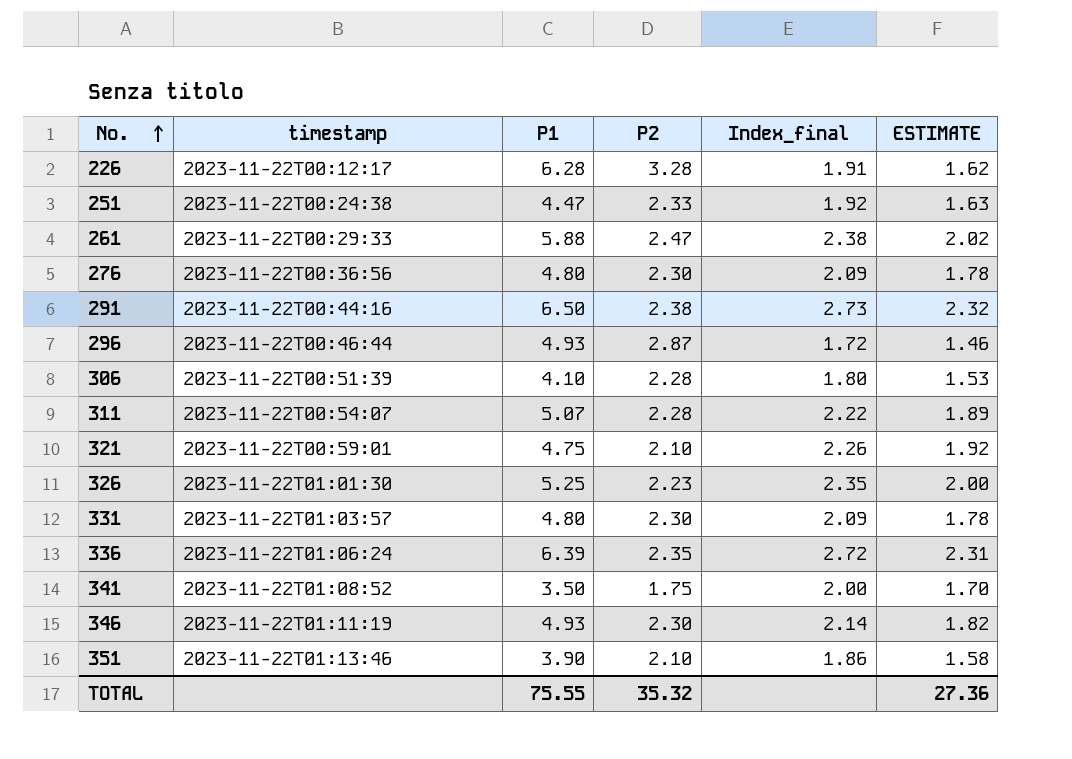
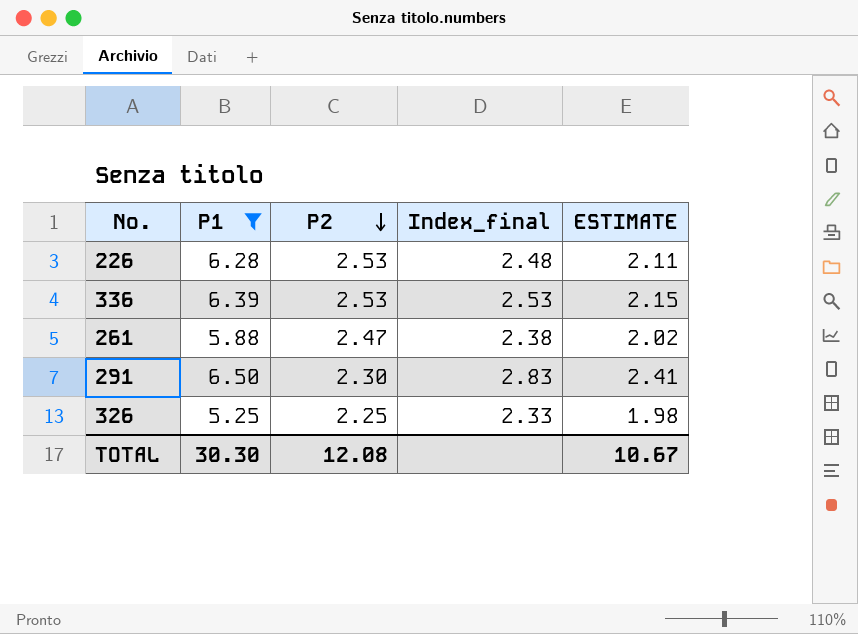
filter: none -> P1 >= 5.25
row order: No. ascending -> P2 descending
column timestamp | position: 2 -> none
226 | P2: 3.28 -> 2.53
226 | Index_final: 1.91 -> 2.48
226 | ESTIMATE: 1.62 -> 2.11
336 | P2: 2.35 -> 2.53
336 | Index_final: 2.72 -> 2.53
336 | ESTIMATE: 2.31 -> 2.15
291 | P2: 2.38 -> 2.30
291 | Index_final: 2.73 -> 2.83
291 | ESTIMATE: 2.32 -> 2.41
326 | P2: 2.23 -> 2.25
326 | Index_final: 2.35 -> 2.33
326 | ESTIMATE: 2.00 -> 1.98
TOTAL | P1: 75.55 -> 30.30
TOTAL | P2: 35.32 -> 12.08
TOTAL | ESTIMATE: 27.36 -> 10.67

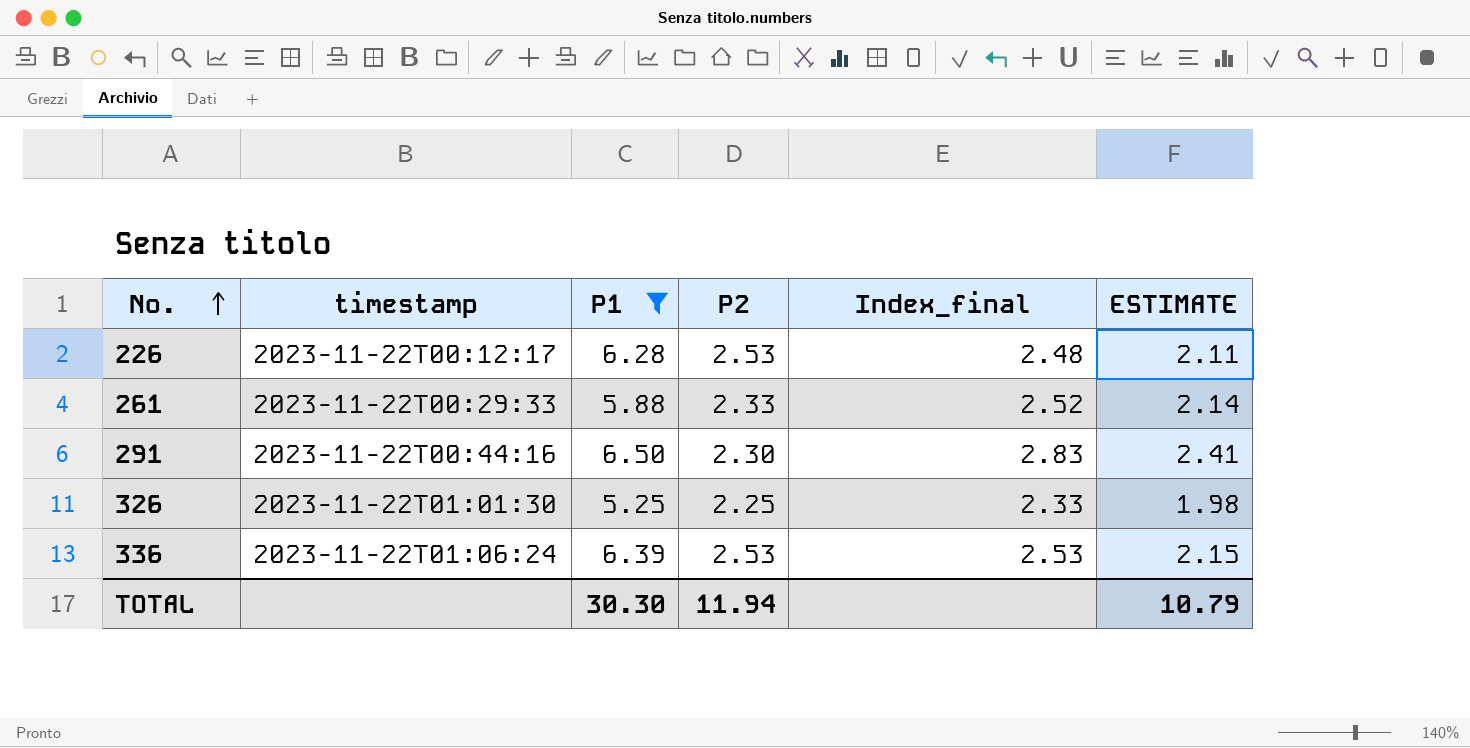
row order: P2 descending -> No. ascending
column timestamp | position: none -> 2
261 | P2: 2.47 -> 2.33
261 | Index_final: 2.38 -> 2.52
261 | ESTIMATE: 2.02 -> 2.14
TOTAL | P2: 12.08 -> 11.94
TOTAL | ESTIMATE: 10.67 -> 10.79

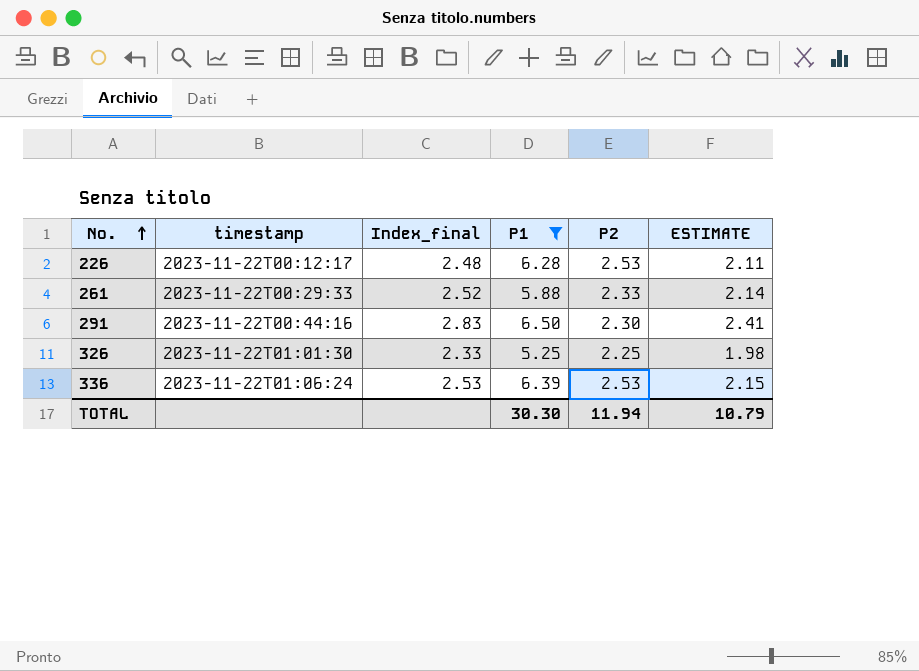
column Index_final | position: 5 -> 3

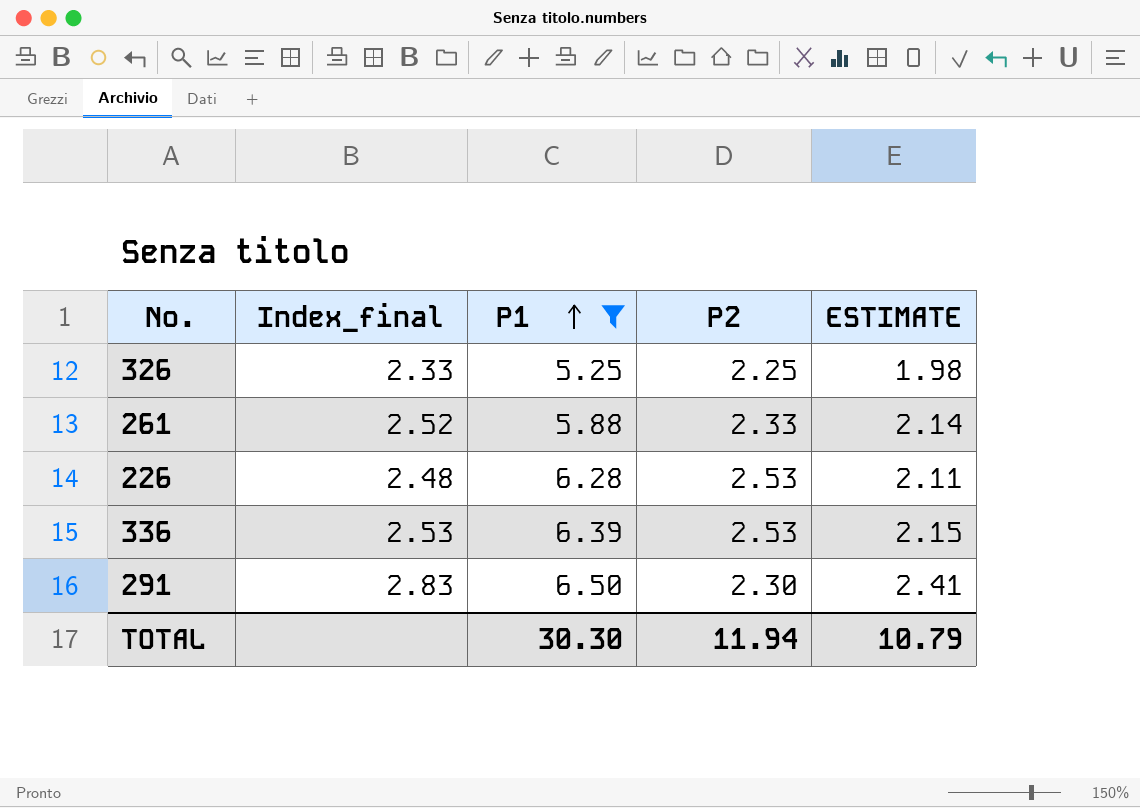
row order: No. ascending -> P1 ascending
column timestamp | position: 2 -> none

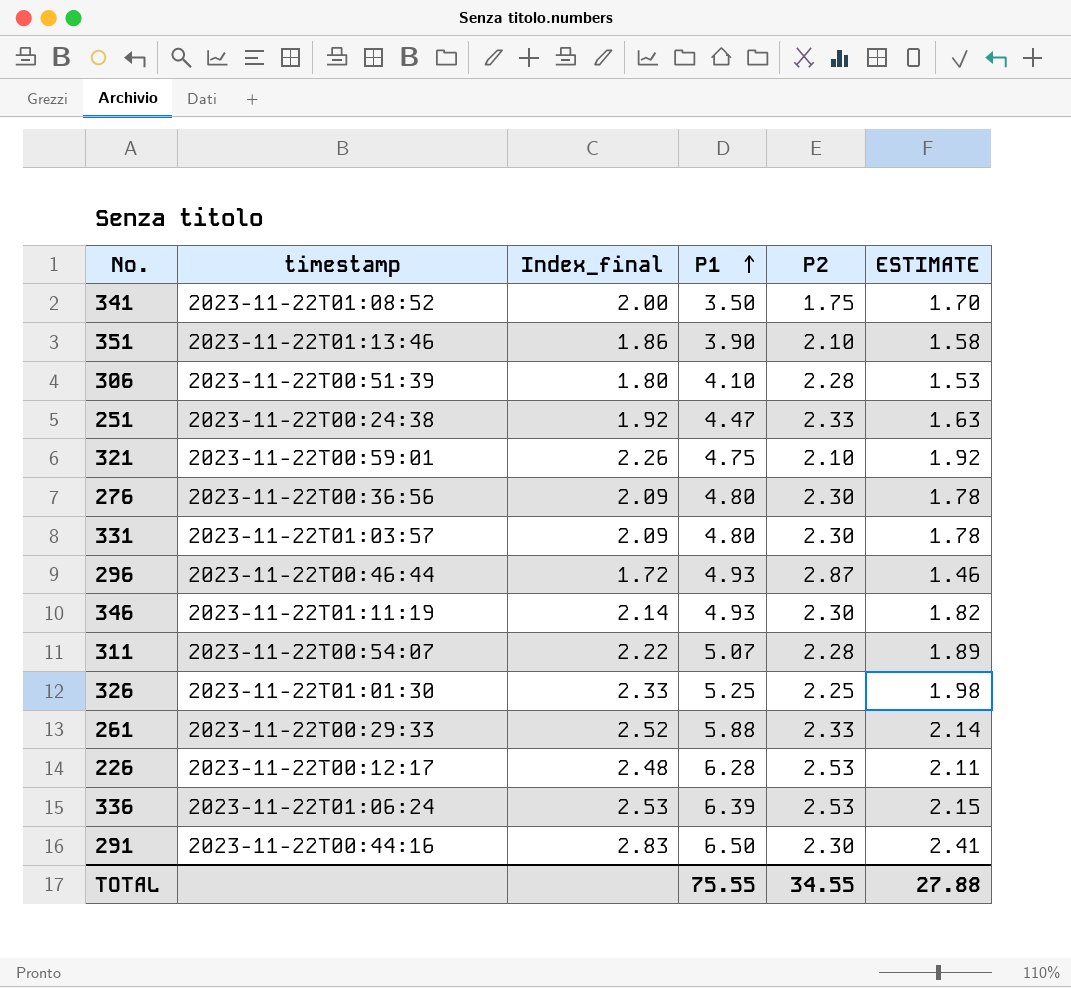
filter: P1 >= 5.25 -> none
column timestamp | position: none -> 2
TOTAL | P1: 30.30 -> 75.55
TOTAL | P2: 11.94 -> 34.55
TOTAL | ESTIMATE: 10.79 -> 27.88

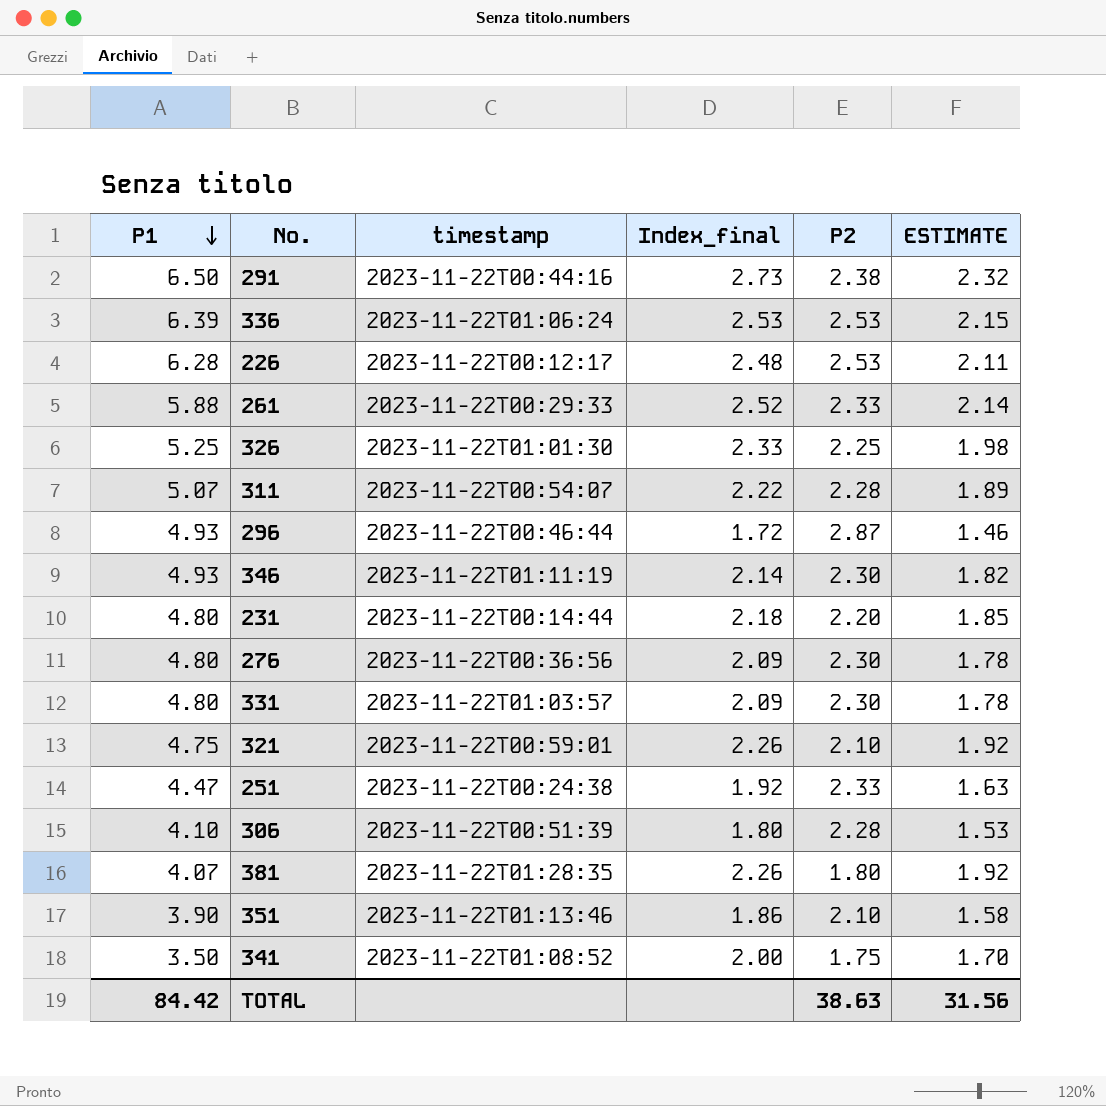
row order: P1 ascending -> P1 descending
column P1 | position: 4 -> 1
291 | Index_final: 2.83 -> 2.73
291 | P2: 2.30 -> 2.38
291 | ESTIMATE: 2.41 -> 2.32
row 231: none -> 4.80 | 2023-11-22T00:14:44 | 2.18 | 2.20 | 1.85
row 381: none -> 4.07 | 2023-11-22T01:28:35 | 2.26 | 1.80 | 1.92
TOTAL | P1: 75.55 -> 84.42
TOTAL | P2: 34.55 -> 38.63
TOTAL | ESTIMATE: 27.88 -> 31.56

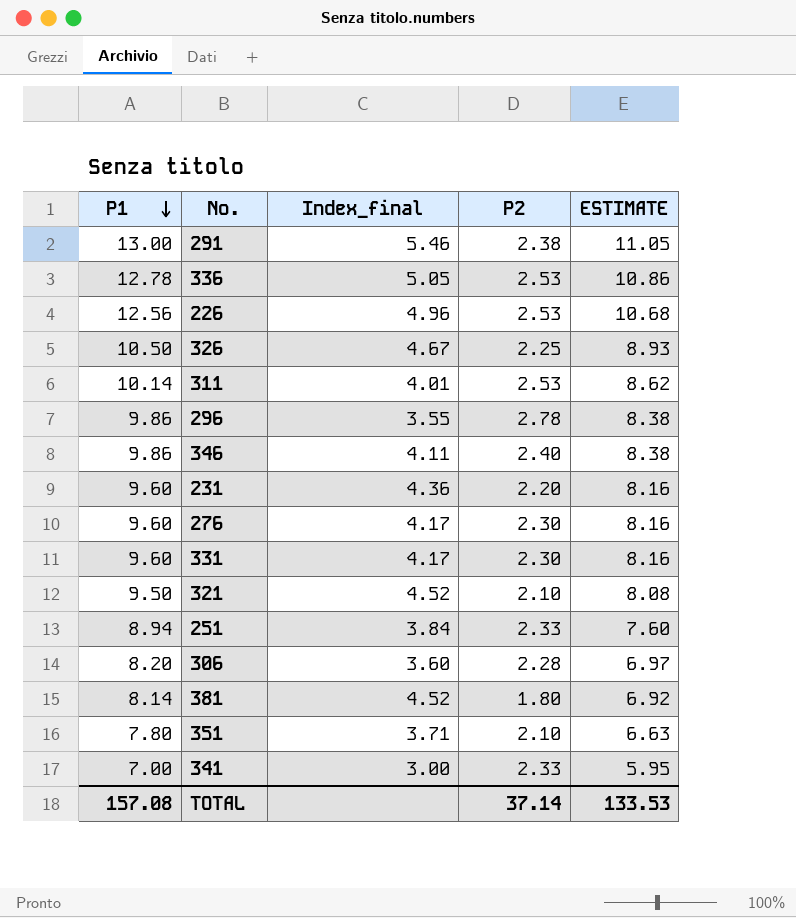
column timestamp | position: 3 -> none
column ESTIMATE | formula: [Index_final] * 0.85 -> [P1] * 0.85
row 261: 5.88 | 2023-11-22T00:29:33 | 2.52 | 2.33 | 2.14 -> none
291 | P1: 6.50 -> 13.00
291 | Index_final: 2.73 -> 5.46
336 | P1: 6.39 -> 12.78
336 | Index_final: 2.53 -> 5.05
226 | P1: 6.28 -> 12.56
226 | Index_final: 2.48 -> 4.96
326 | P1: 5.25 -> 10.50
326 | Index_final: 2.33 -> 4.67
311 | P1: 5.07 -> 10.14
311 | Index_final: 2.22 -> 4.01
311 | P2: 2.28 -> 2.53
296 | P1: 4.93 -> 9.86
296 | Index_final: 1.72 -> 3.55
296 | P2: 2.87 -> 2.78
346 | P1: 4.93 -> 9.86
346 | Index_final: 2.14 -> 4.11
346 | P2: 2.30 -> 2.40
231 | P1: 4.80 -> 9.60
231 | Index_final: 2.18 -> 4.36
276 | P1: 4.80 -> 9.60
276 | Index_final: 2.09 -> 4.17
331 | P1: 4.80 -> 9.60
331 | Index_final: 2.09 -> 4.17
321 | P1: 4.75 -> 9.50
321 | Index_final: 2.26 -> 4.52
251 | P1: 4.47 -> 8.94
251 | Index_final: 1.92 -> 3.84
306 | P1: 4.10 -> 8.20
306 | Index_final: 1.80 -> 3.60
381 | P1: 4.07 -> 8.14
381 | Index_final: 2.26 -> 4.52
351 | P1: 3.90 -> 7.80
351 | Index_final: 1.86 -> 3.71
341 | P1: 3.50 -> 7.00
341 | Index_final: 2.00 -> 3.00
341 | P2: 1.75 -> 2.33
TOTAL | P1: 84.42 -> 157.08
TOTAL | P2: 38.63 -> 37.14
TOTAL | ESTIMATE: 31.56 -> 133.53

